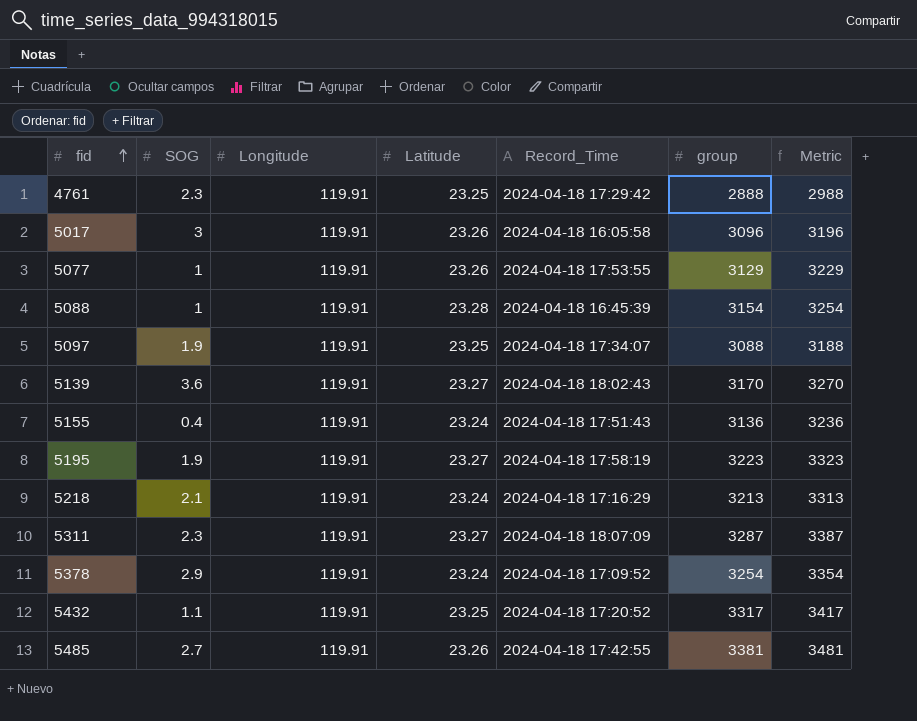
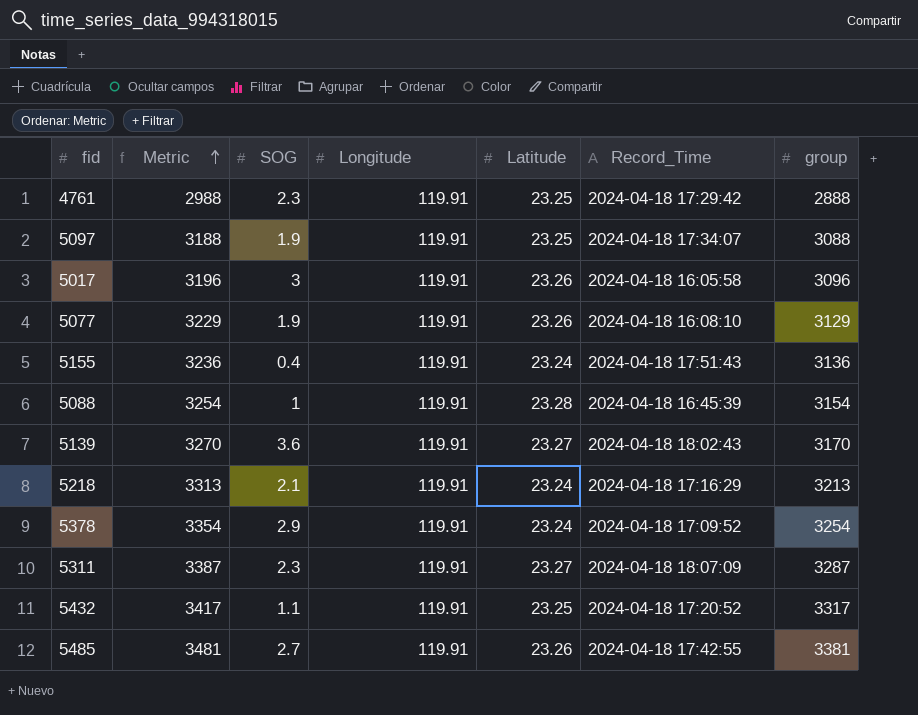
row order: fid ascending -> Metric ascending
column Metric | position: 7 -> 2
row 5195: 1.9 | 119.91 | 23.27 | 2024-04-18 17:58:19 | 3223 | 3323 -> none
5077 | SOG: 1 -> 1.9
5077 | Record_Time: 2024-04-18 17:53:55 -> 2024-04-18 16:08:10

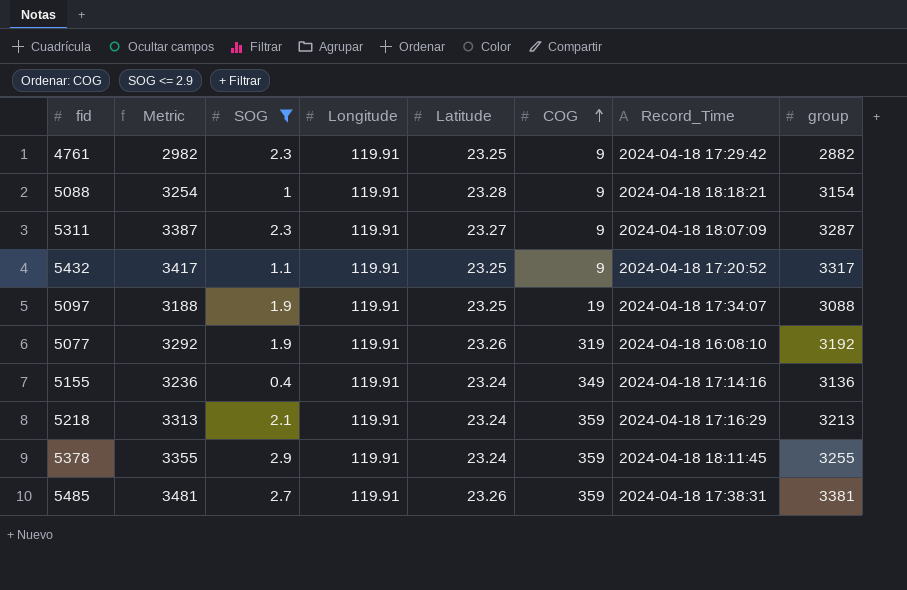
filter: none -> SOG <= 2.9
row order: Metric ascending -> COG ascending
column COG | position: none -> 6
4761 | Metric: 2988 -> 2982
4761 | group: 2888 -> 2882
5088 | Record_Time: 2024-04-18 16:45:39 -> 2024-04-18 18:18:21
5077 | Metric: 3229 -> 3292
5077 | group: 3129 -> 3192
5155 | Record_Time: 2024-04-18 17:51:43 -> 2024-04-18 17:14:16
5378 | Metric: 3354 -> 3355
5378 | Record_Time: 2024-04-18 17:09:52 -> 2024-04-18 18:11:45
5378 | group: 3254 -> 3255
5485 | Record_Time: 2024-04-18 17:42:55 -> 2024-04-18 17:38:31

